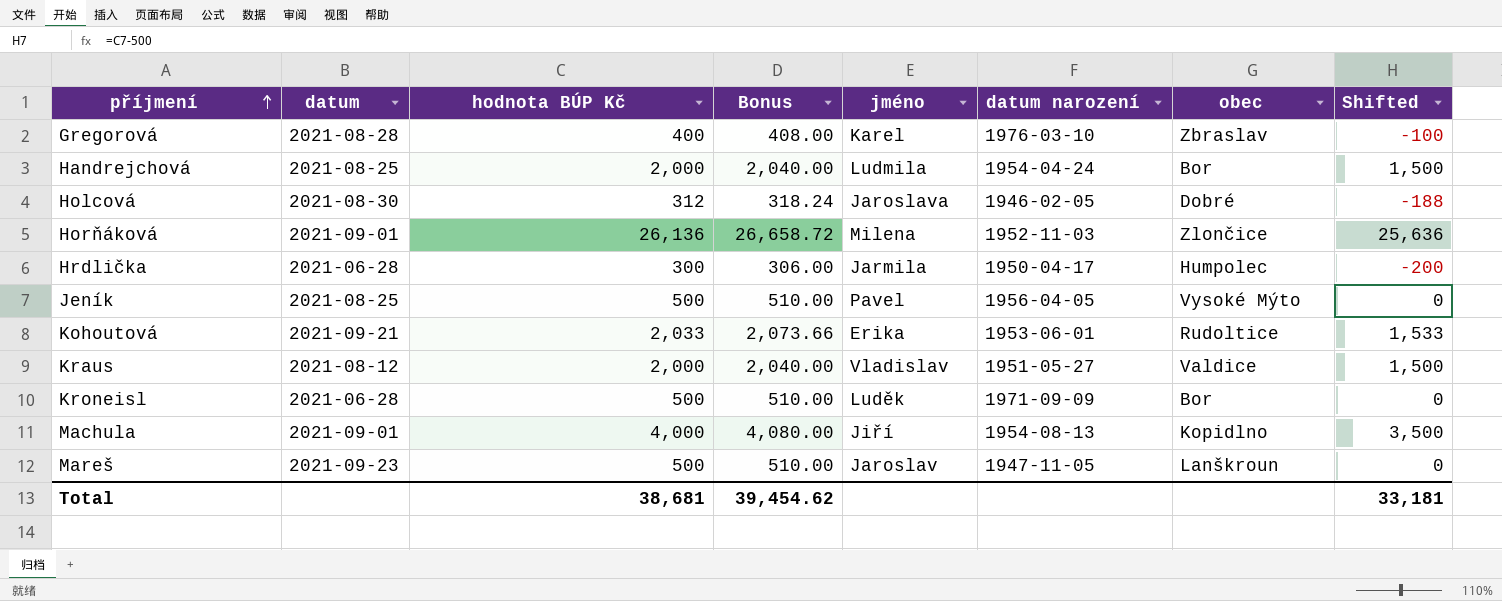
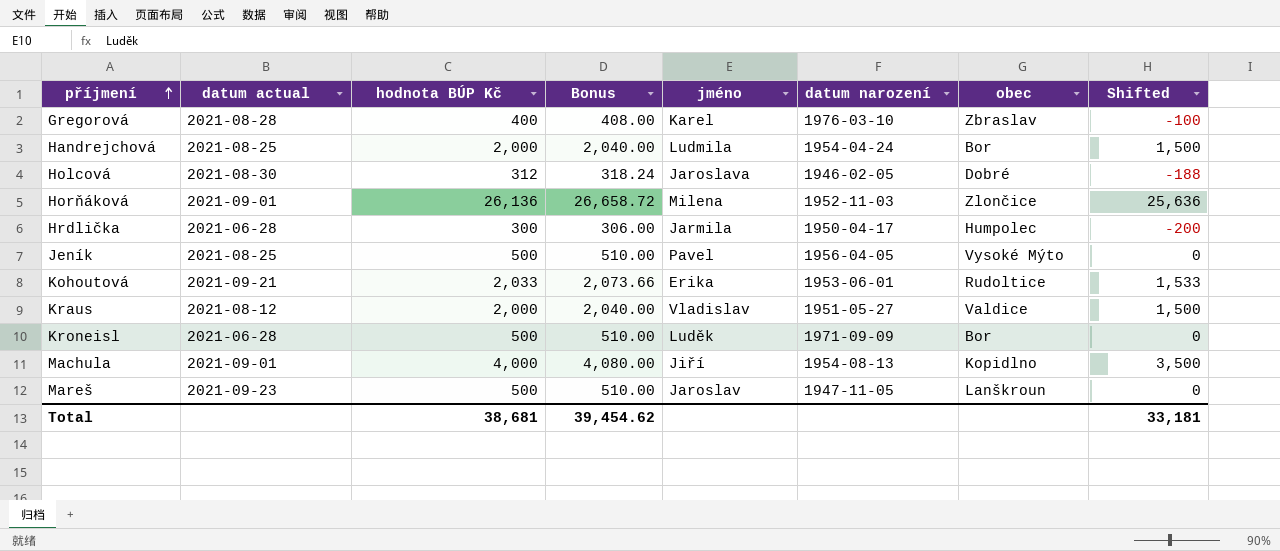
column name: datum -> datum actual

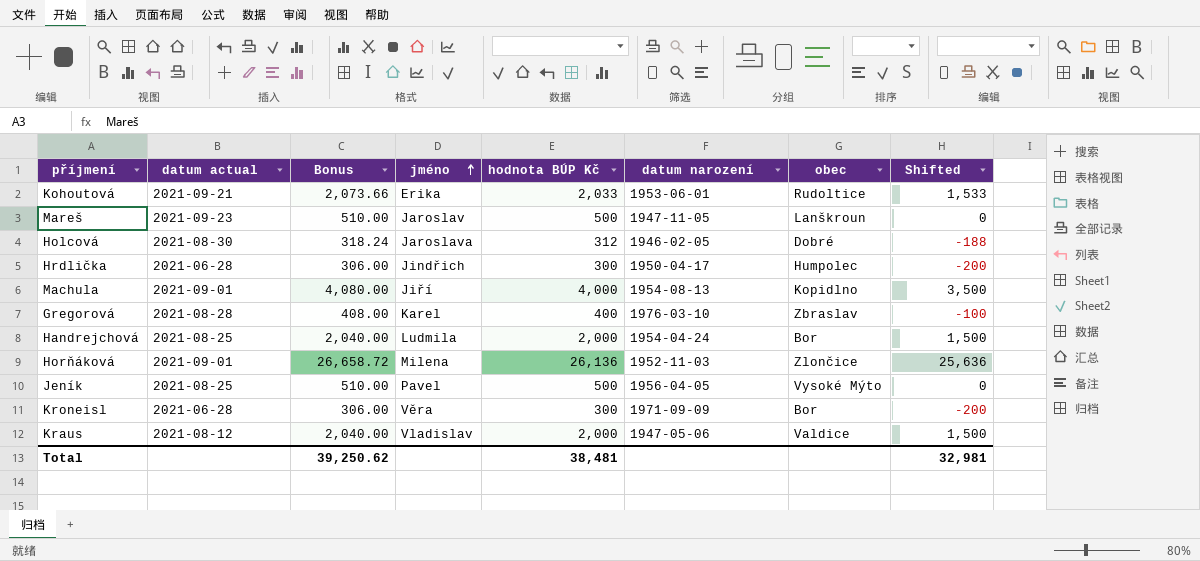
row order: příjmení ascending -> jméno ascending
column hodnota BÚP Kč | position: 3 -> 5
Hrdlička | jméno: Jarmila -> Jindřich
Kroneisl | Bonus: 510.00 -> 306.00
Kroneisl | jméno: Luděk -> Věra
Kroneisl | hodnota BÚP Kč: 500 -> 300
Kroneisl | Shifted: 0 -> -200
Kraus | datum narození: 1951-05-27 -> 1947-05-06
Total | Bonus: 39,454.62 -> 39,250.62
Total | hodnota BÚP Kč: 38,681 -> 38,481
Total | Shifted: 33,181 -> 32,981

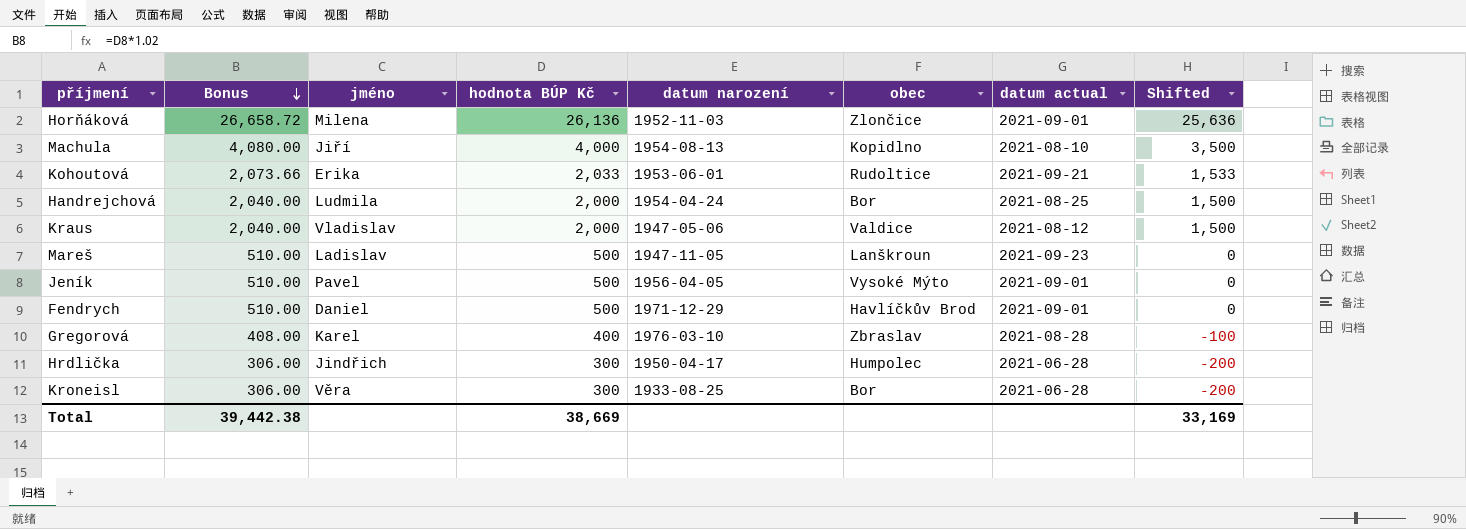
row order: jméno ascending -> Bonus descending
column datum actual | position: 2 -> 7
row Holcová: 2021-08-30 | 318.24 | Jaroslava | 312 | 1946-02-05 | Dobré | -188 -> none
Machula | datum actual: 2021-09-01 -> 2021-08-10
Mareš | jméno: Jaroslav -> Ladislav
Jeník | datum actual: 2021-08-25 -> 2021-09-01
row Fendrych: none -> 510.00 | Daniel | 500 | 1971-12-29 | Havlíčkův Brod | 2021-09-01 | 0
Kroneisl | datum narození: 1971-09-09 -> 1933-08-25
Total | Bonus: 39,250.62 -> 39,442.38
Total | hodnota BÚP Kč: 38,481 -> 38,669
Total | Shifted: 32,981 -> 33,169

